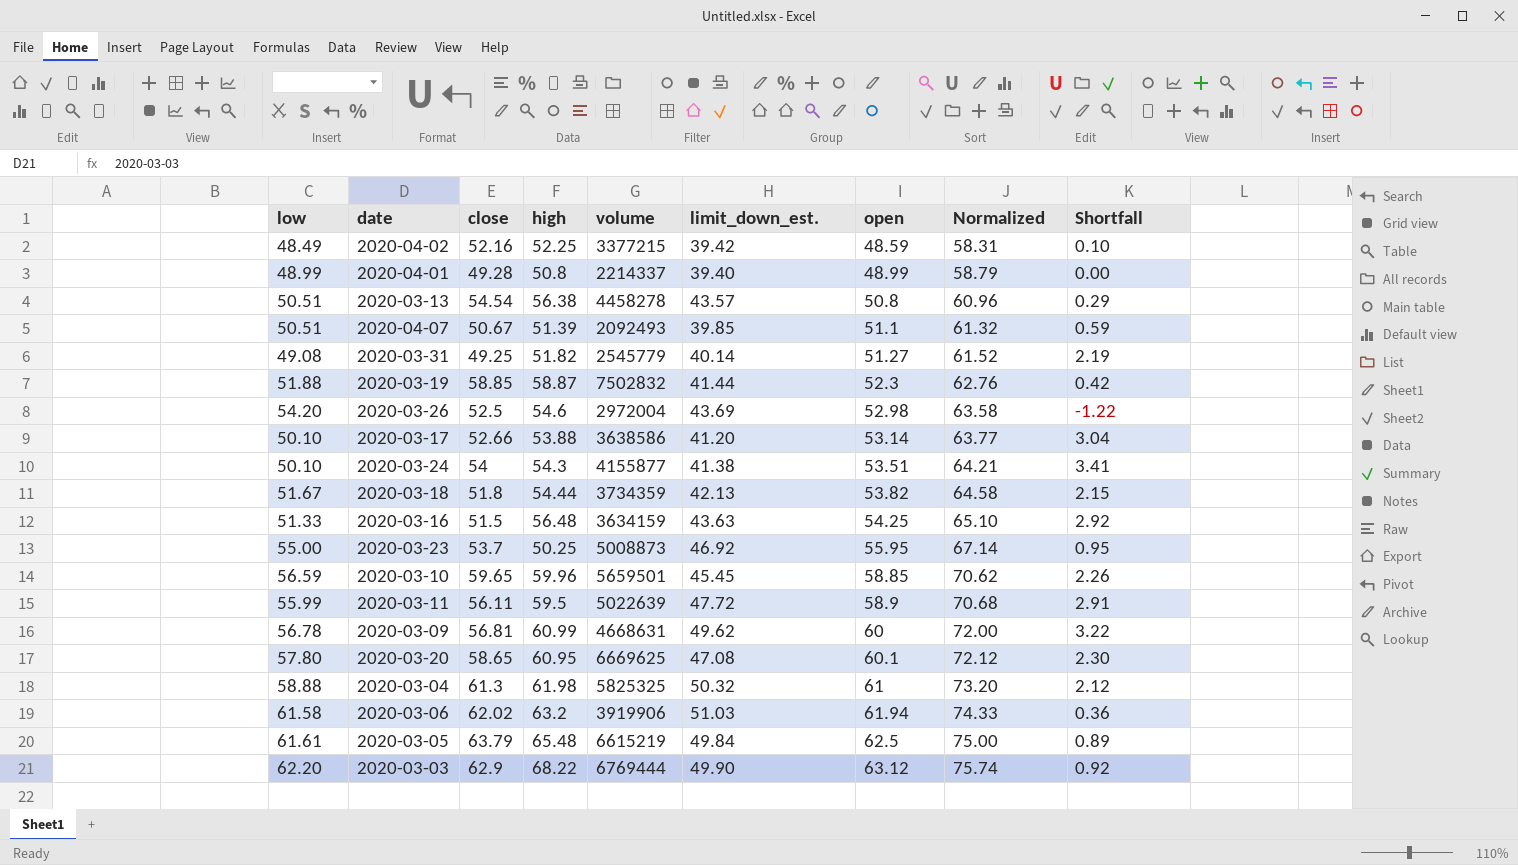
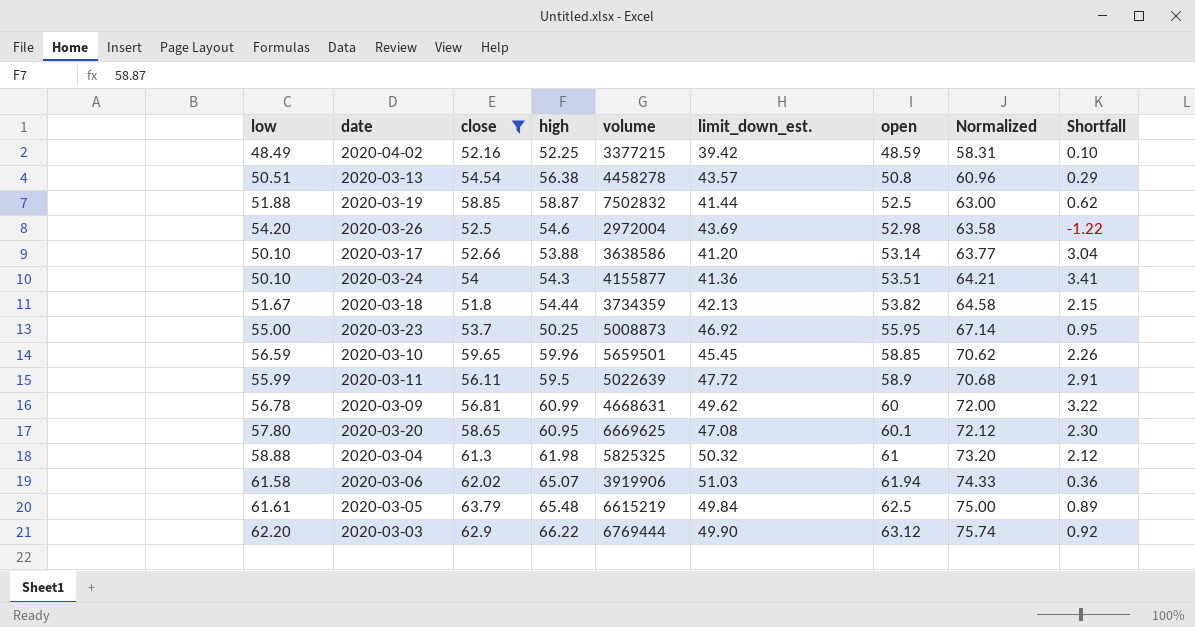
filter: none -> close >= 51.8
2020-03-19 | open: 52.3 -> 52.5
2020-03-19 | Normalized: 62.76 -> 63.00
2020-03-19 | Shortfall: 0.42 -> 0.62
2020-03-24 | limit_down_est.: 41.38 -> 41.36
2020-03-06 | high: 63.2 -> 65.07
2020-03-03 | high: 68.22 -> 66.22

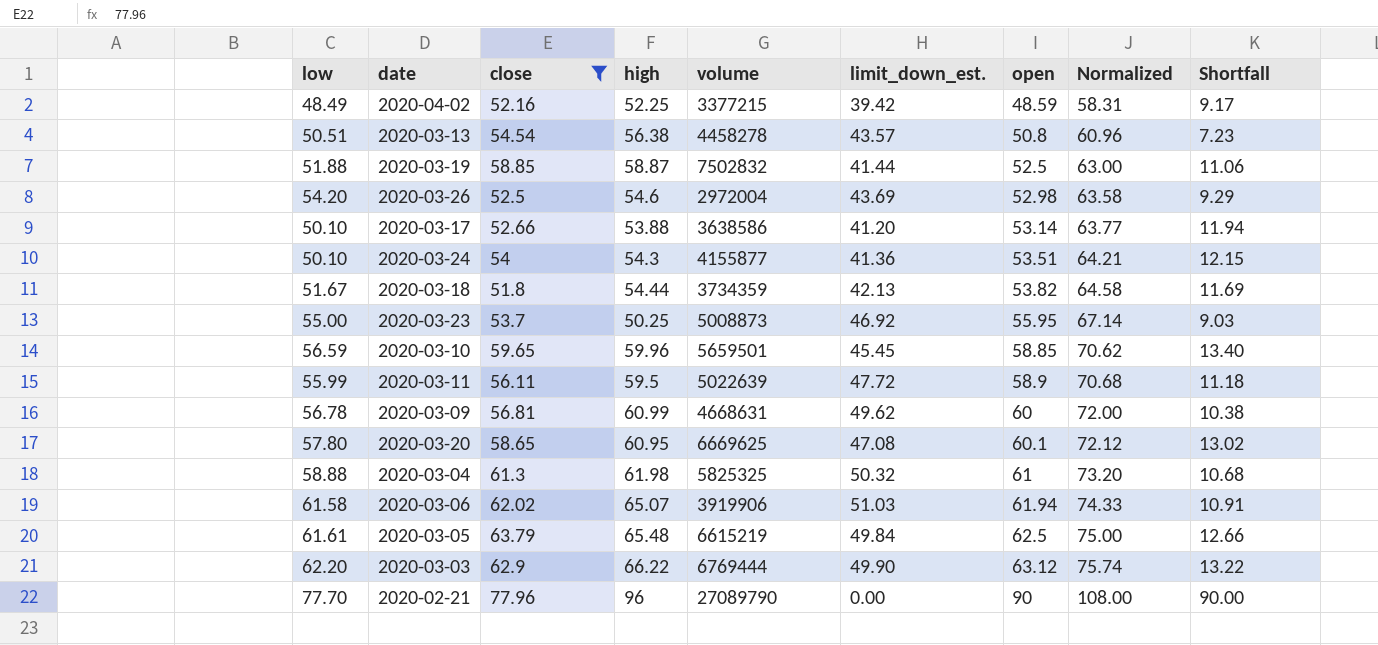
column Shortfall | formula: [open] - [low] -> [open] - [limit_down_est.]
row 2020-02-21: none -> 77.70 | 77.96 | 96 | 27089790 | 0.00 | 90 | 108.00 | 90.00

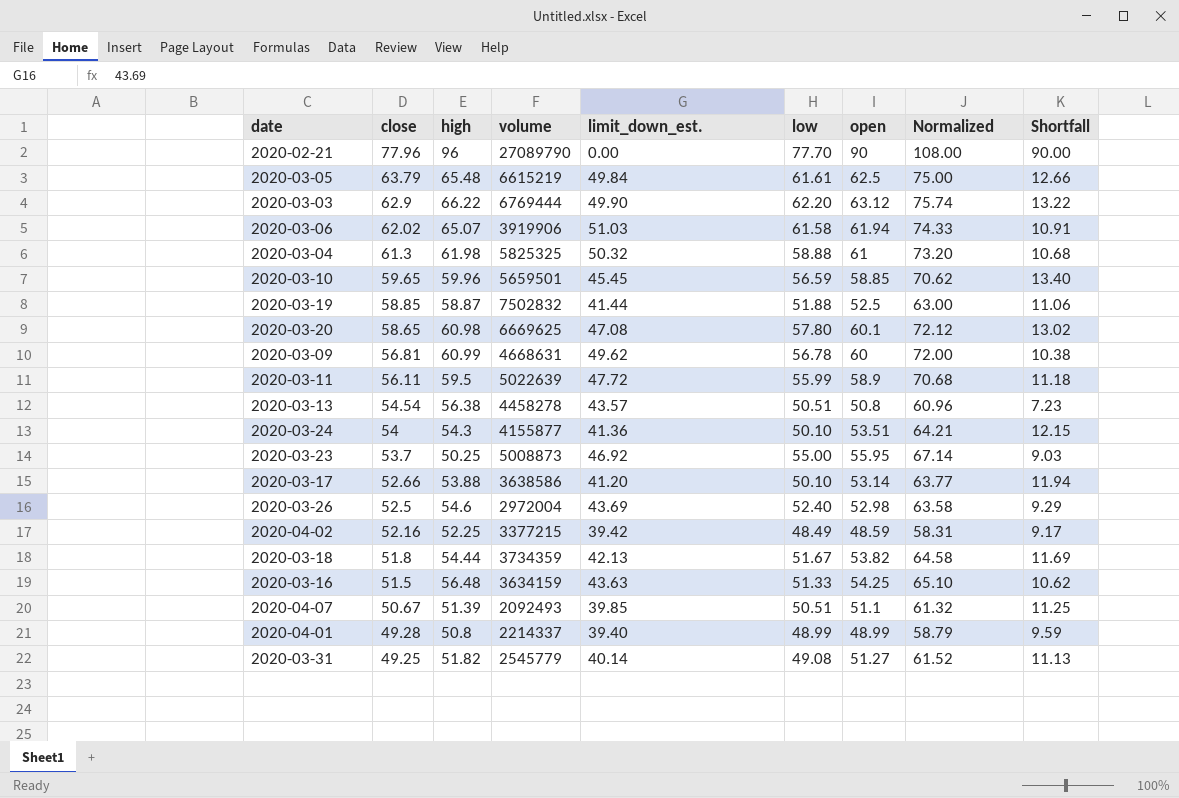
filter: close >= 51.8 -> none
row order: open ascending -> close descending
column low | position: 1 -> 6
2020-03-20 | high: 60.95 -> 60.98
2020-03-26 | low: 54.20 -> 52.40

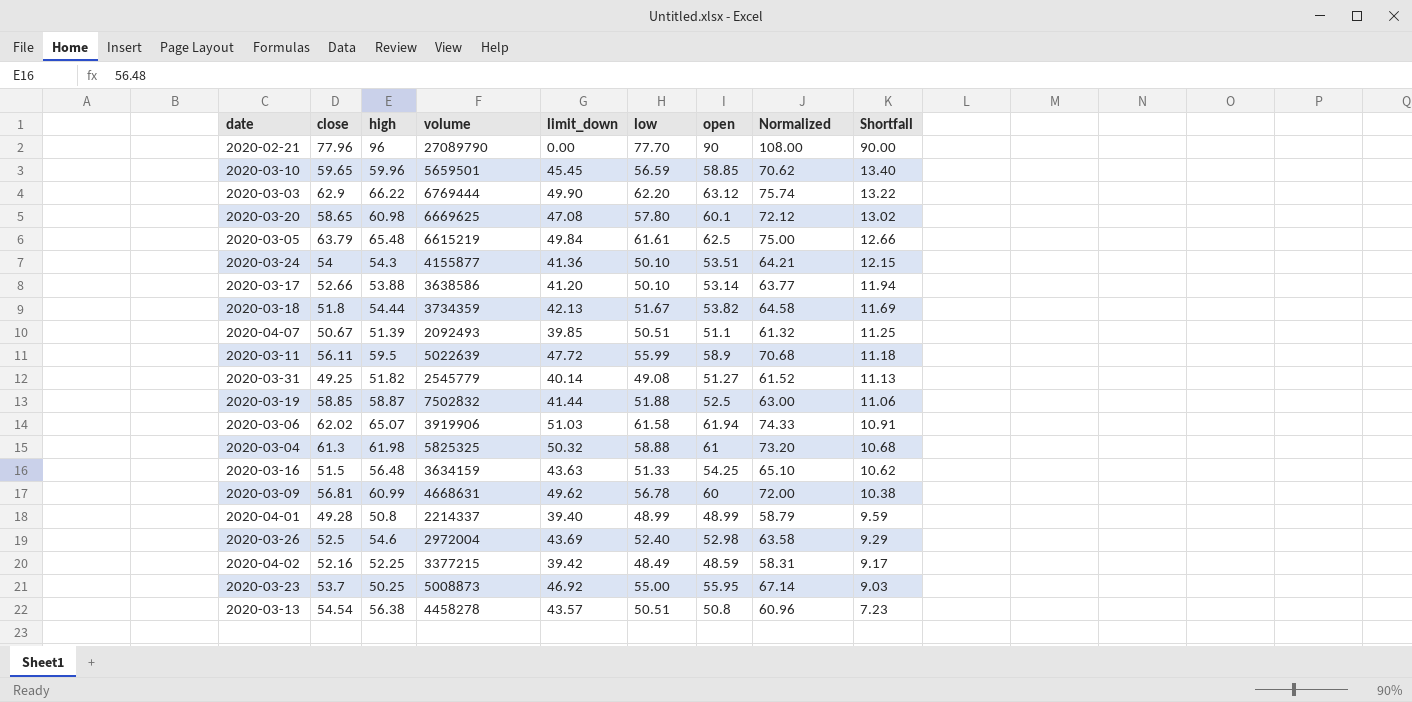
row order: close descending -> Shortfall descending
column name: limit_down_est. -> limit_down

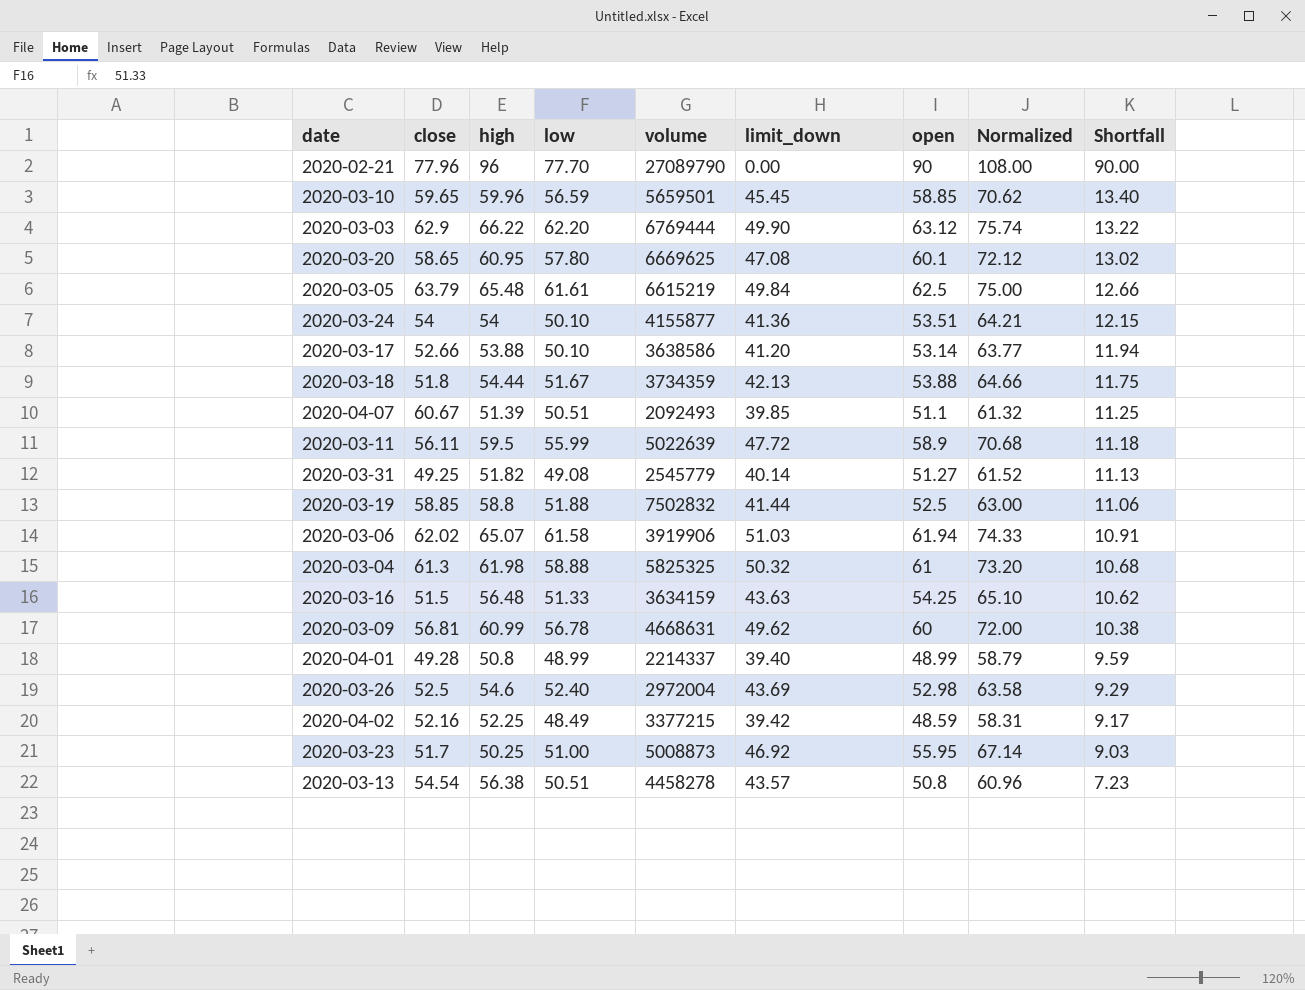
column low | position: 6 -> 4
2020-03-20 | high: 60.98 -> 60.95
2020-03-24 | high: 54.3 -> 54
2020-03-18 | open: 53.82 -> 53.88
2020-03-18 | Normalized: 64.58 -> 64.66
2020-03-18 | Shortfall: 11.69 -> 11.75
2020-04-07 | close: 50.67 -> 60.67
2020-03-19 | high: 58.87 -> 58.8
2020-03-23 | close: 53.7 -> 51.7
2020-03-23 | low: 55.00 -> 51.00

